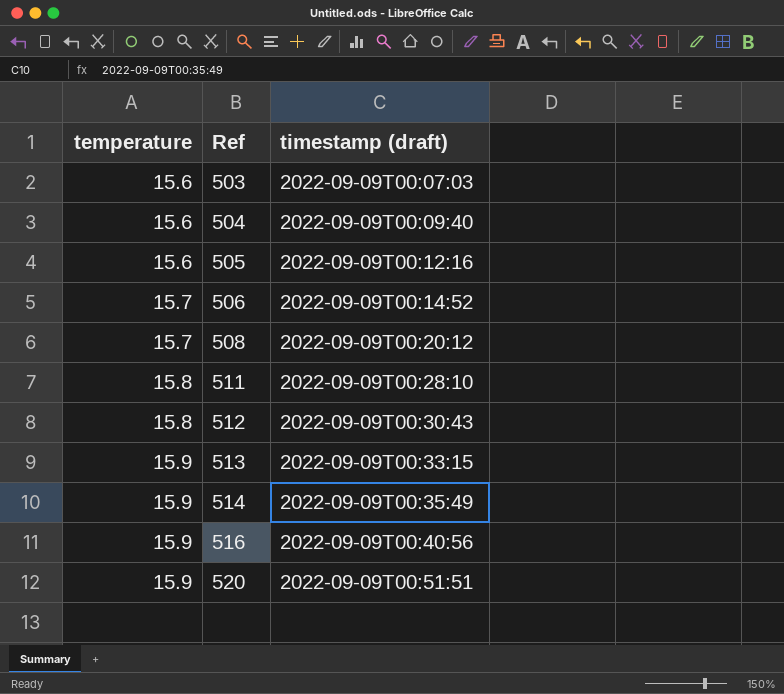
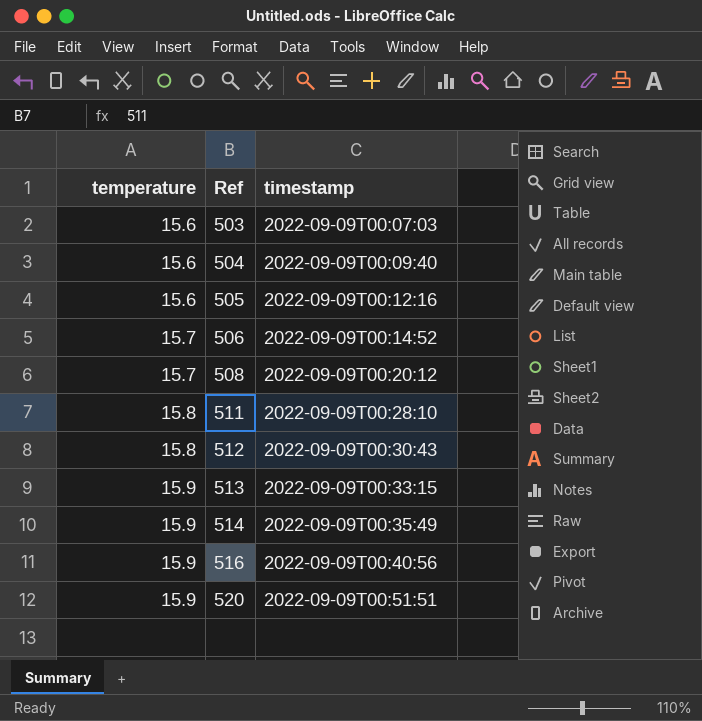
column name: timestamp (draft) -> timestamp

